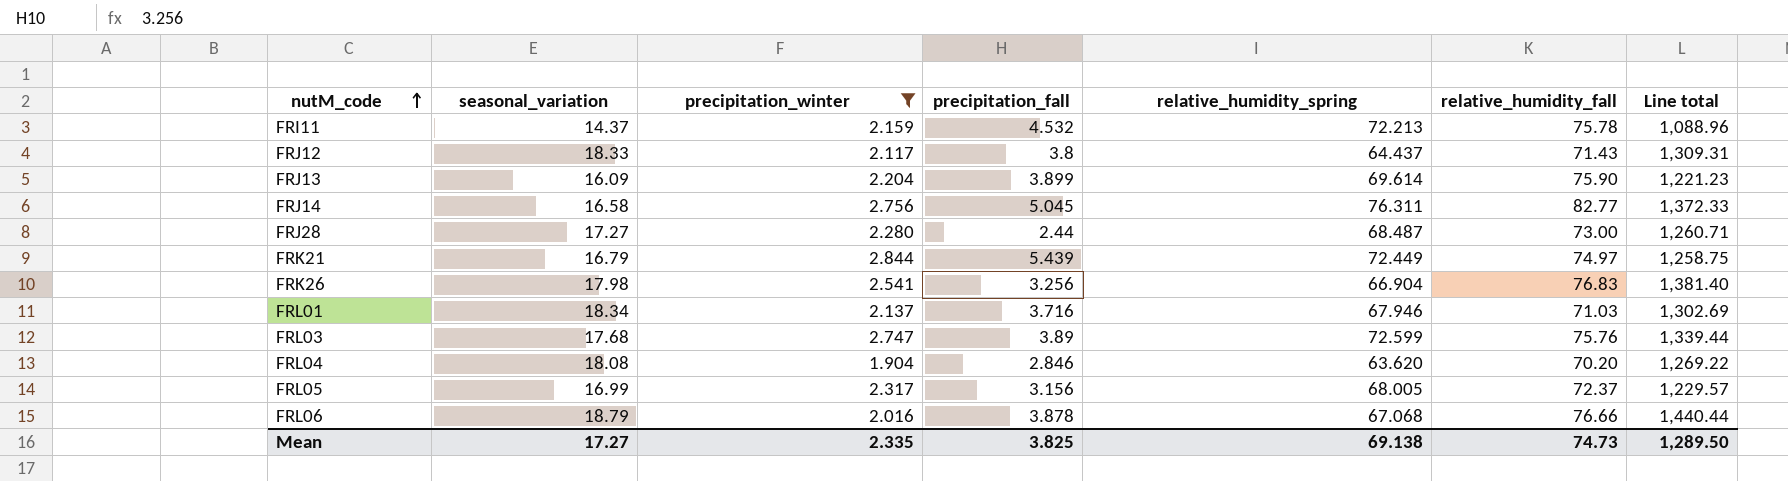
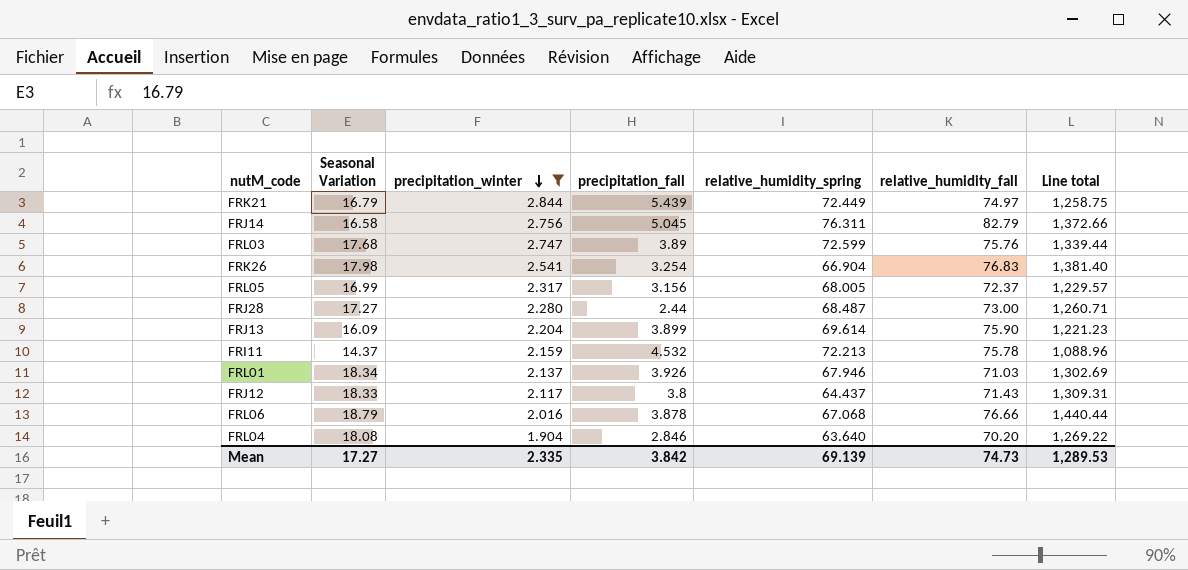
row order: nutM_code ascending -> precipitation_winter descending
column name: seasonal_variation -> Seasonal Variation
FRJ14 | relative_humidity_fall: 82.77 -> 82.79
FRJ14 | Line total: 1,372.33 -> 1,372.66
FRK26 | precipitation_fall: 3.256 -> 3.254
FRL01 | precipitation_fall: 3.716 -> 3.926
FRL04 | relative_humidity_spring: 63.620 -> 63.640
Mean | precipitation_fall: 3.825 -> 3.842
Mean | relative_humidity_spring: 69.138 -> 69.139
Mean | Line total: 1,289.50 -> 1,289.53

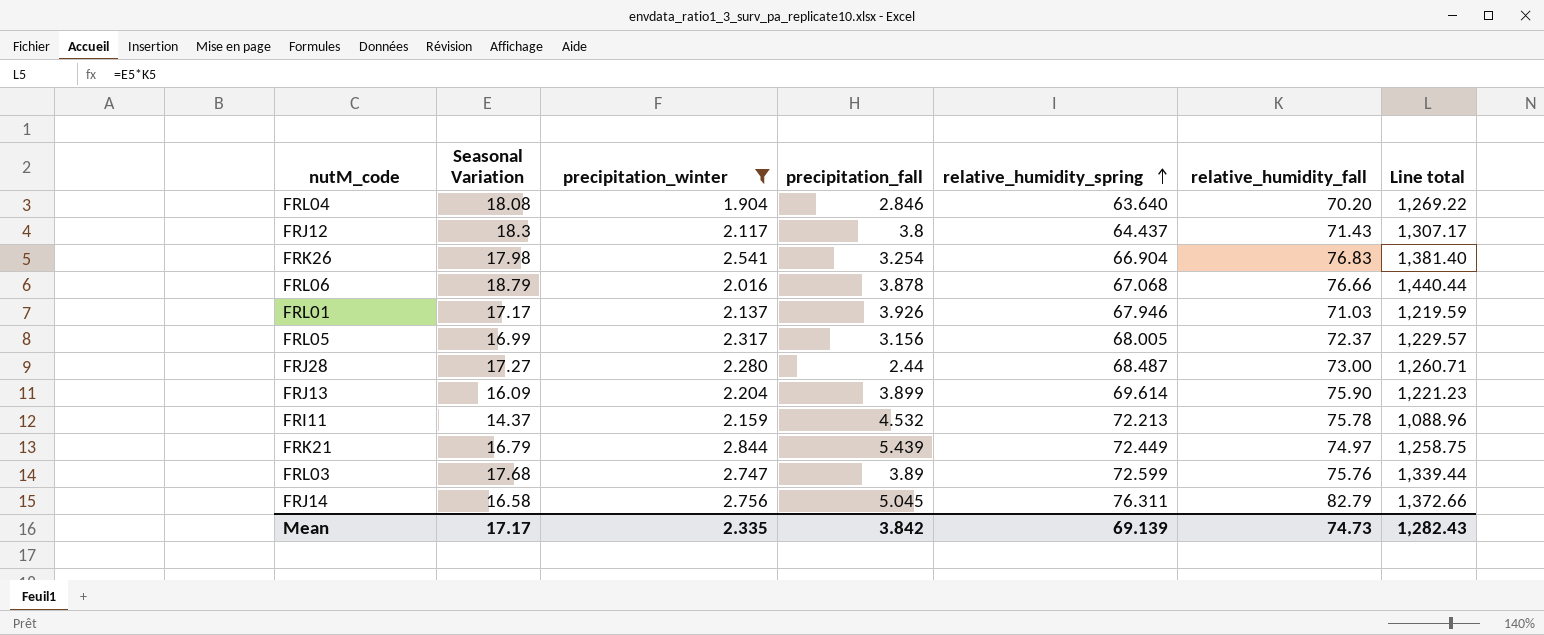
row order: precipitation_winter descending -> relative_humidity_spring ascending
FRJ12 | Seasonal Variation: 18.33 -> 18.3
FRJ12 | Line total: 1,309.31 -> 1,307.17
FRL01 | Seasonal Variation: 18.34 -> 17.17
FRL01 | Line total: 1,302.69 -> 1,219.59
Mean | Seasonal Variation: 17.27 -> 17.17
Mean | Line total: 1,289.53 -> 1,282.43

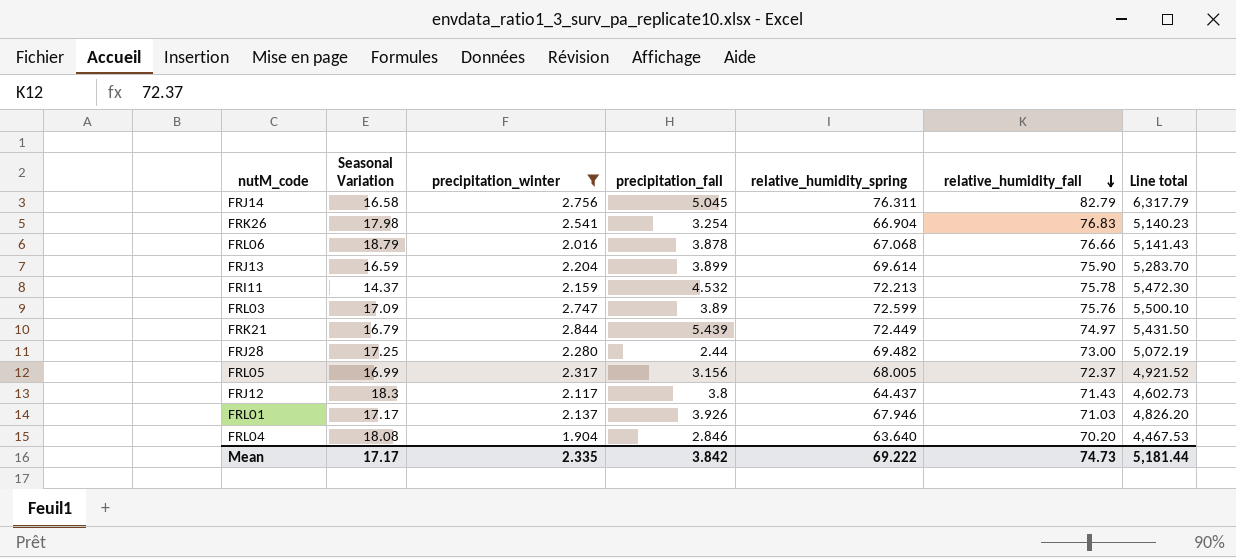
row order: relative_humidity_spring ascending -> relative_humidity_fall descending
column Line total | formula: [Seasonal Variation] * [relative_humidity_fall] -> [relative_humidity_spring] * [relative_humidity_fall]
FRJ13 | Seasonal Variation: 16.09 -> 16.59
FRL03 | Seasonal Variation: 17.68 -> 17.09
FRJ28 | Seasonal Variation: 17.27 -> 17.25
FRJ28 | relative_humidity_spring: 68.487 -> 69.482
Mean | relative_humidity_spring: 69.139 -> 69.222
Mean | Line total: 1,282.43 -> 5,181.44

